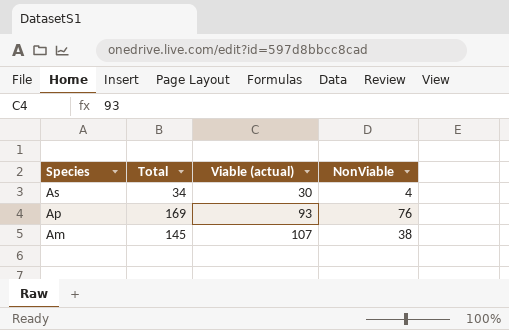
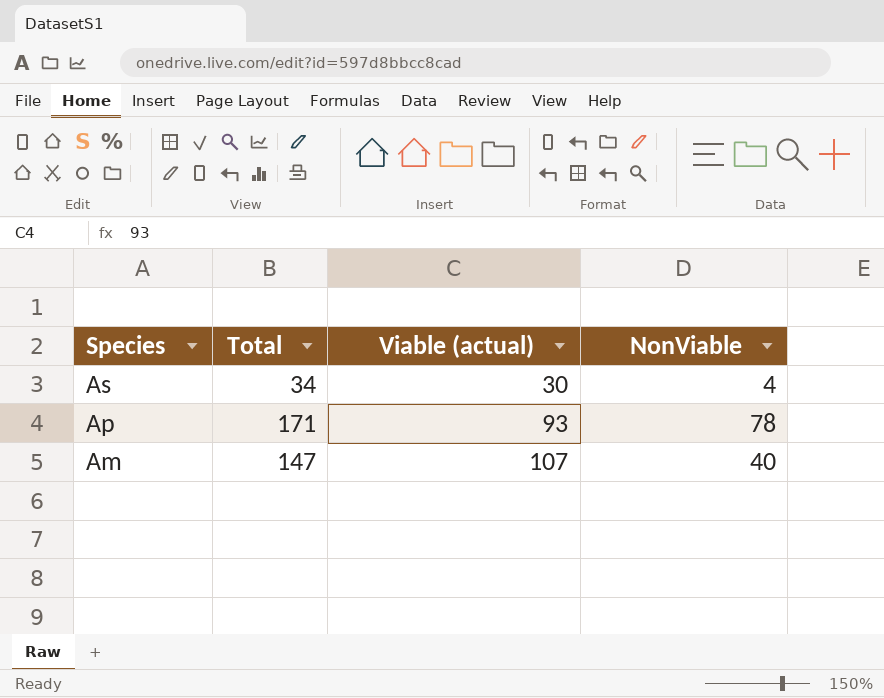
Ap | Total: 169 -> 171
Ap | NonViable: 76 -> 78
Am | Total: 145 -> 147
Am | NonViable: 38 -> 40

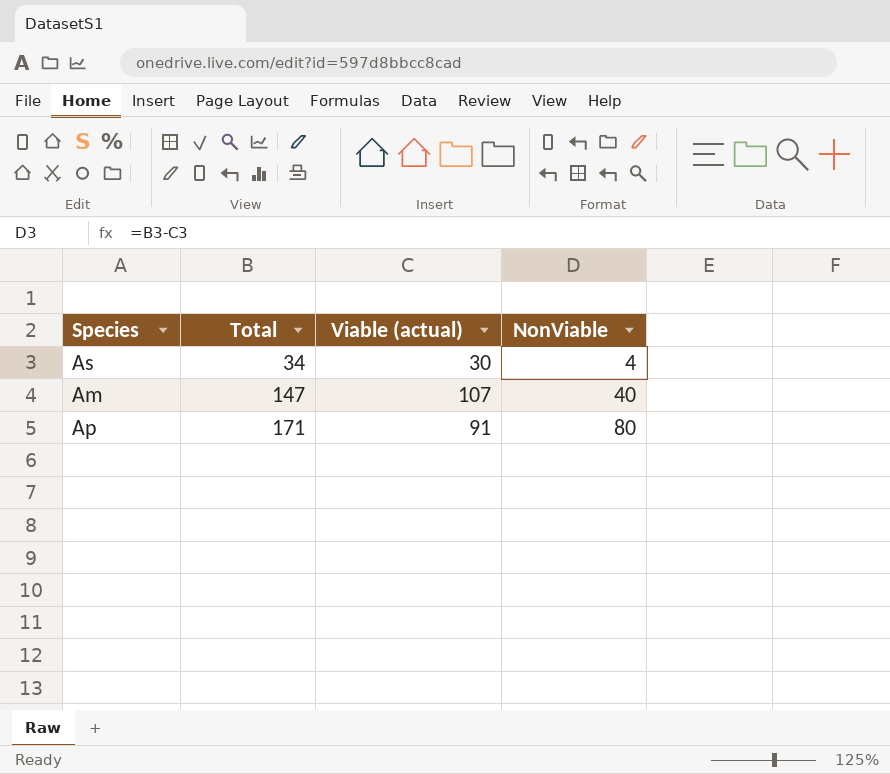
row order: Species descending -> Total ascending
Ap | Viable (actual): 93 -> 91
Ap | NonViable: 78 -> 80

